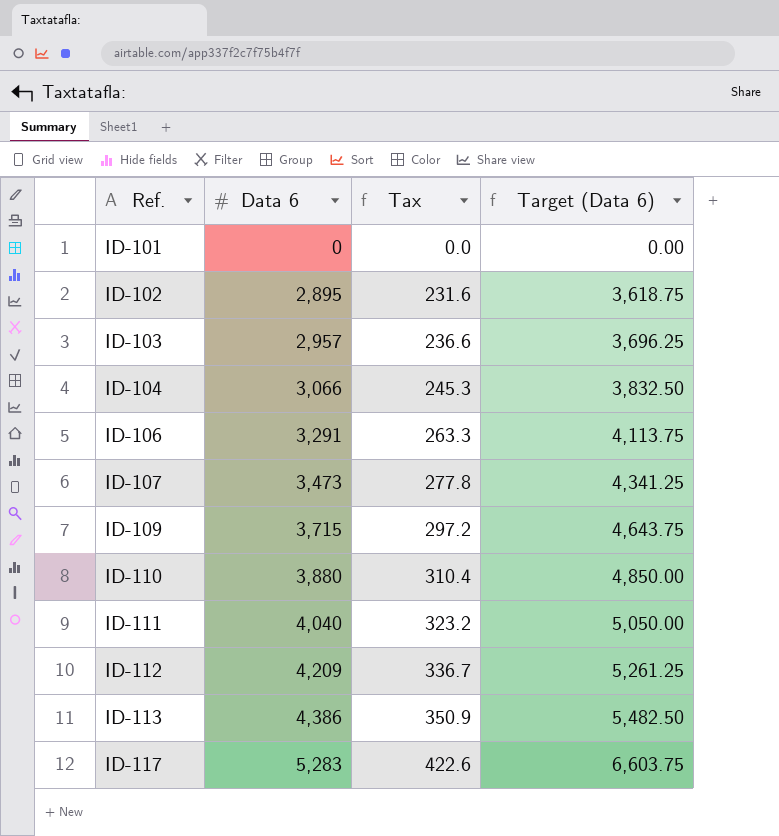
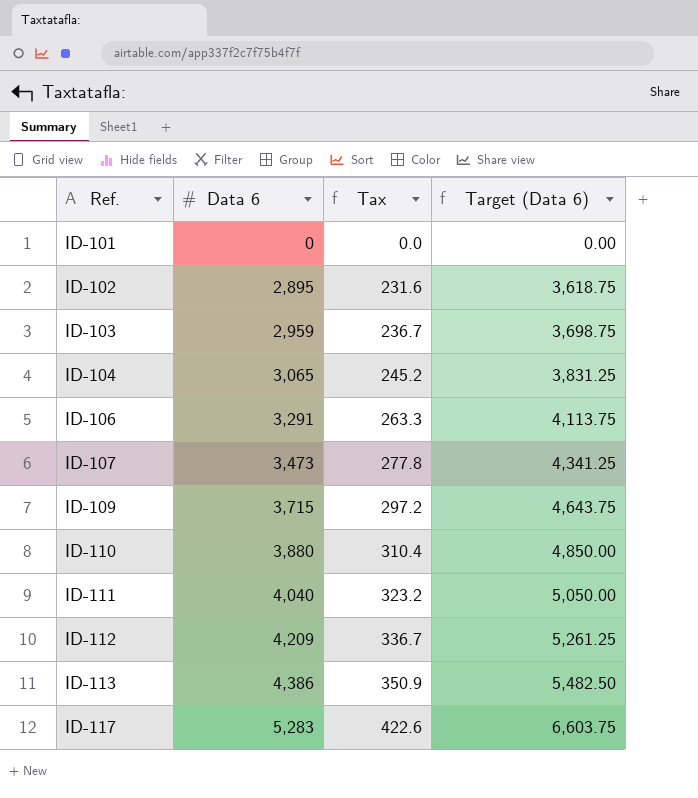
ID-103 | Data 6: 2,957 -> 2,959
ID-103 | Tax: 236.6 -> 236.7
ID-103 | Target (Data 6): 3,696.25 -> 3,698.75
ID-104 | Data 6: 3,066 -> 3,065
ID-104 | Tax: 245.3 -> 245.2
ID-104 | Target (Data 6): 3,832.50 -> 3,831.25

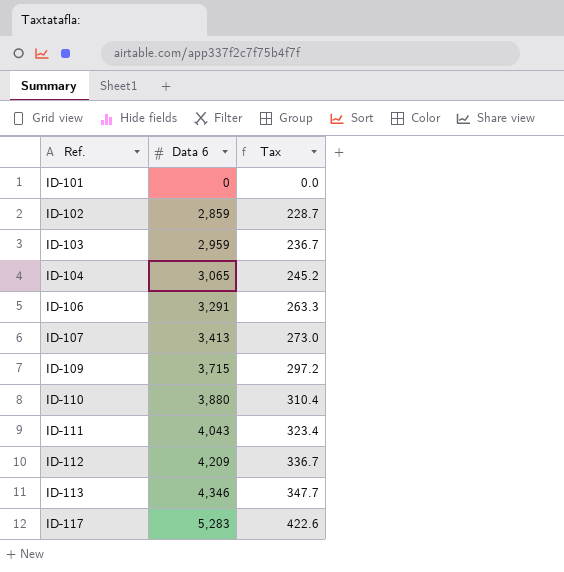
column Target (Data 6) | formula: [Data 6] * 1.25 -> none
ID-102 | Data 6: 2,895 -> 2,859
ID-102 | Tax: 231.6 -> 228.7
ID-107 | Data 6: 3,473 -> 3,413
ID-107 | Tax: 277.8 -> 273.0
ID-111 | Data 6: 4,040 -> 4,043
ID-111 | Tax: 323.2 -> 323.4
ID-113 | Data 6: 4,386 -> 4,346
ID-113 | Tax: 350.9 -> 347.7

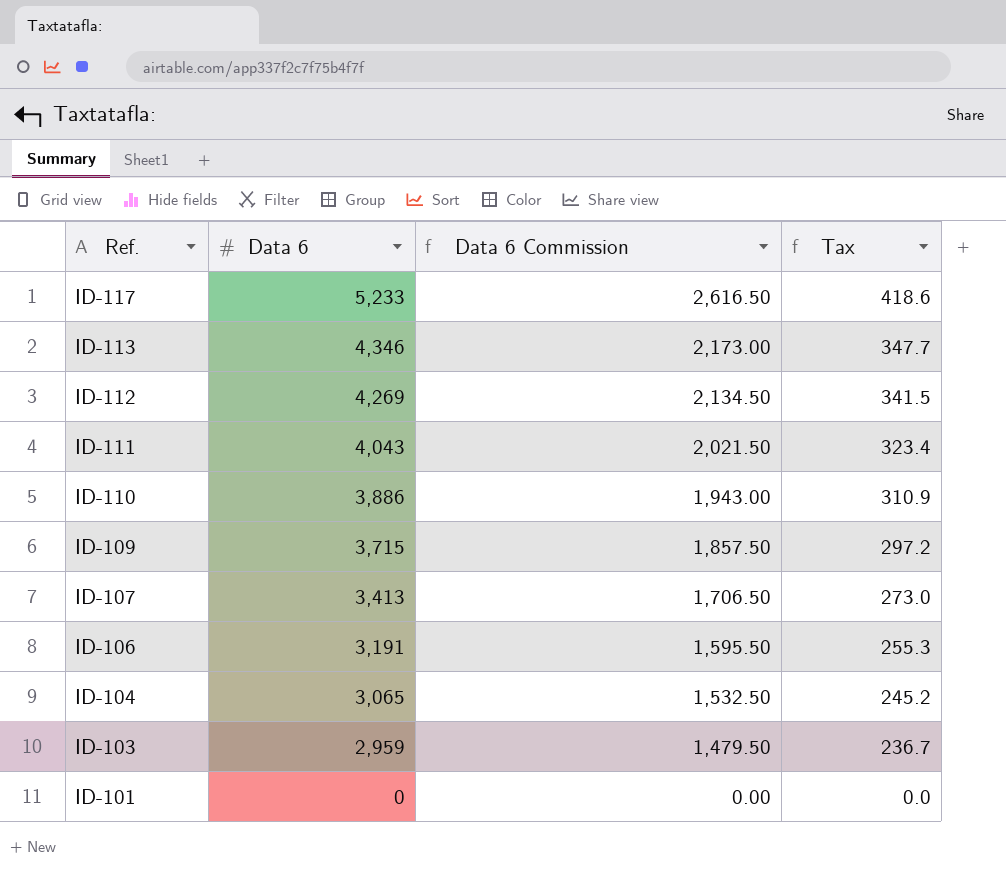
row order: Ref. ascending -> Ref. descending
column Data 6 Commission | formula: none -> [Data 6] * 0.5
row ID-102: 2,859 | 228.7 -> none
ID-117 | Data 6: 5,283 -> 5,233
ID-117 | Tax: 422.6 -> 418.6
ID-112 | Data 6: 4,209 -> 4,269
ID-112 | Tax: 336.7 -> 341.5
ID-110 | Data 6: 3,880 -> 3,886
ID-110 | Tax: 310.4 -> 310.9
ID-106 | Data 6: 3,291 -> 3,191
ID-106 | Tax: 263.3 -> 255.3

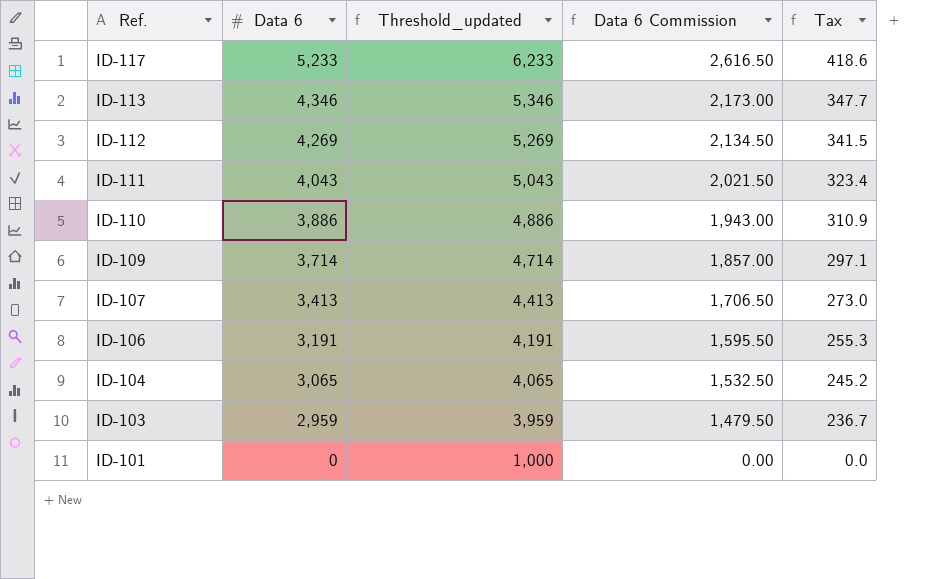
column Threshold_updated | formula: none -> [Data 6] + 1000
ID-109 | Data 6: 3,715 -> 3,714
ID-109 | Data 6 Commission: 1,857.50 -> 1,857.00
ID-109 | Tax: 297.2 -> 297.1

